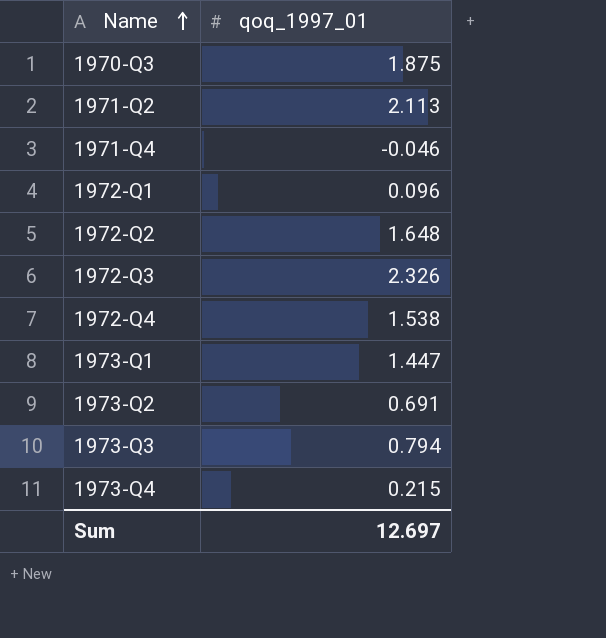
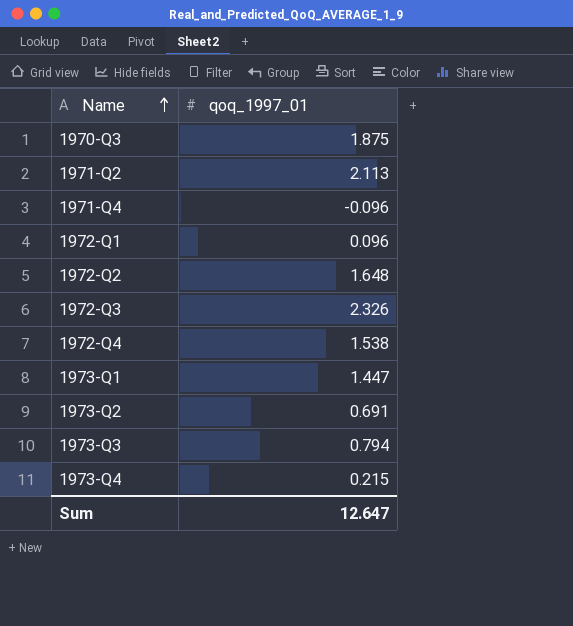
1971-Q4 | qoq_1997_01: -0.046 -> -0.096
Sum | qoq_1997_01: 12.697 -> 12.647

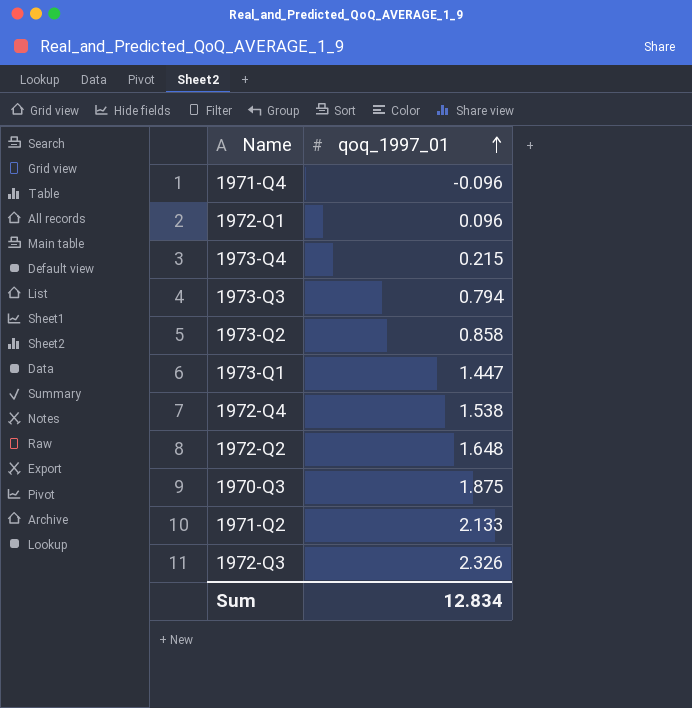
row order: Name ascending -> qoq_1997_01 ascending
1973-Q2 | qoq_1997_01: 0.691 -> 0.858
1971-Q2 | qoq_1997_01: 2.113 -> 2.133
Sum | qoq_1997_01: 12.647 -> 12.834

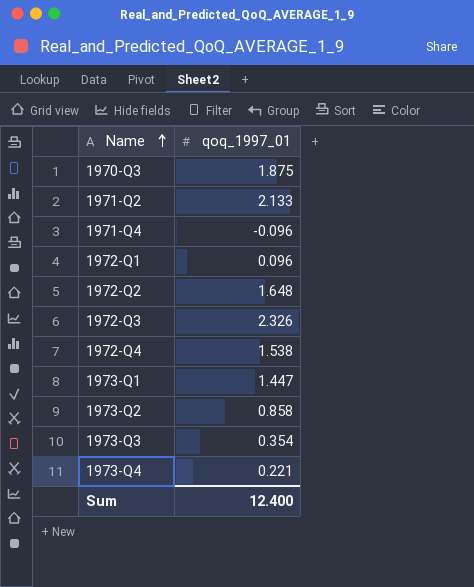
row order: qoq_1997_01 ascending -> Name ascending
1973-Q3 | qoq_1997_01: 0.794 -> 0.354
1973-Q4 | qoq_1997_01: 0.215 -> 0.221
Sum | qoq_1997_01: 12.834 -> 12.400

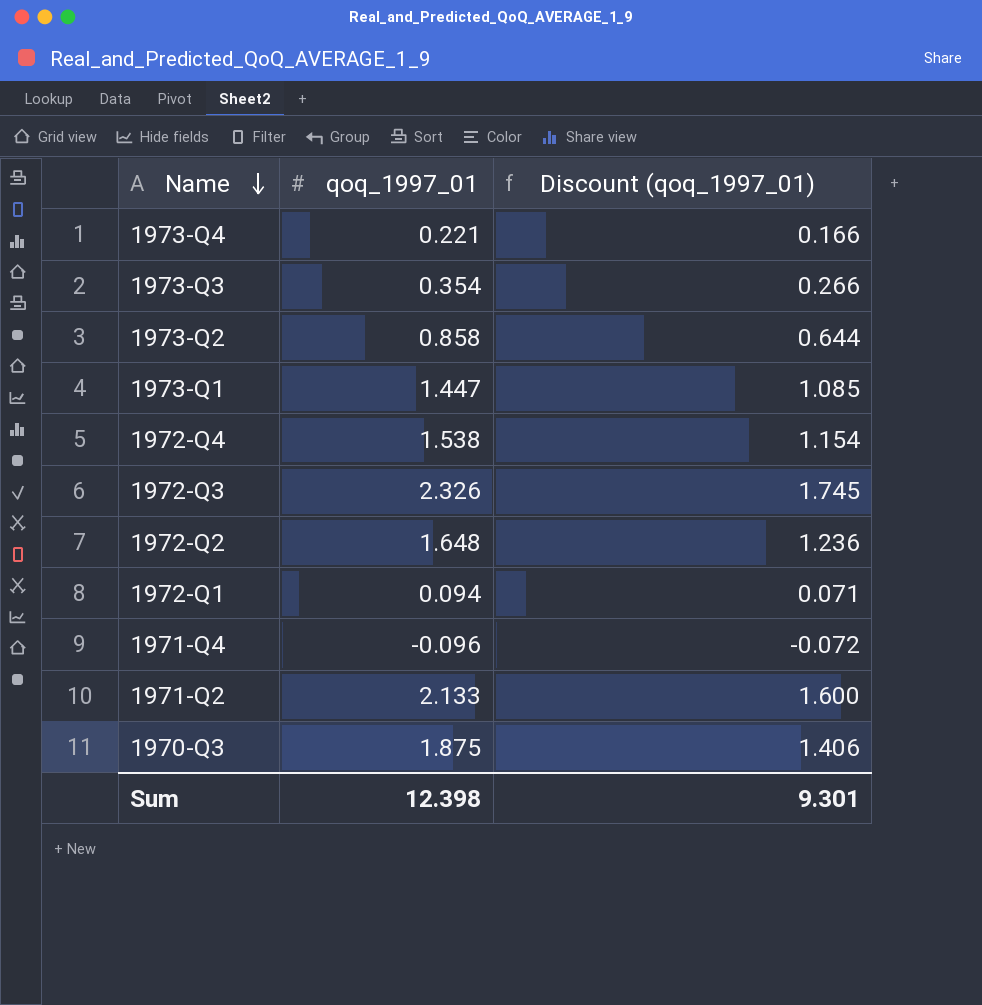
row order: Name ascending -> Name descending
column Discount (qoq_1997_01) | formula: none -> [qoq_1997_01] * 0.75
1972-Q1 | qoq_1997_01: 0.096 -> 0.094
Sum | qoq_1997_01: 12.400 -> 12.398

